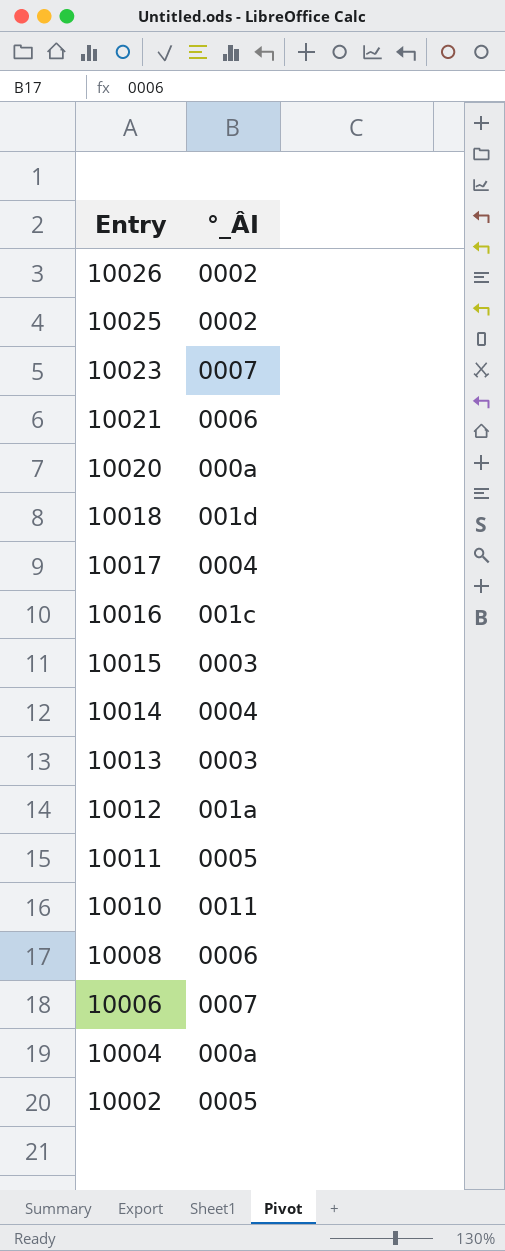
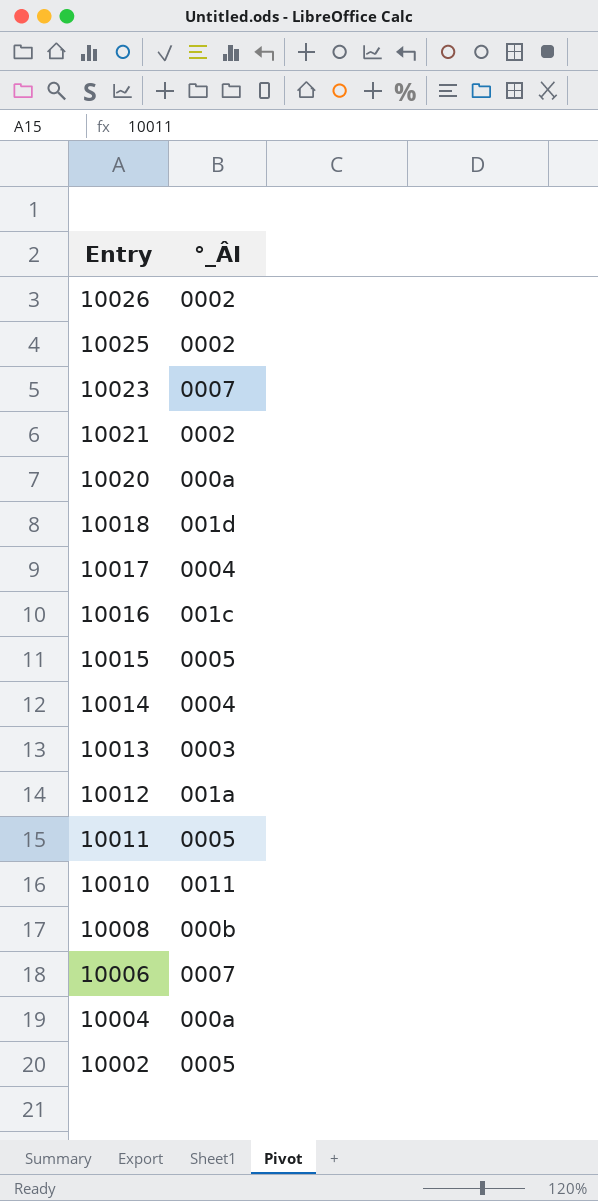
10021 | °_ÂI: 0006 -> 0002
10015 | °_ÂI: 0003 -> 0005
10008 | °_ÂI: 0006 -> 000b

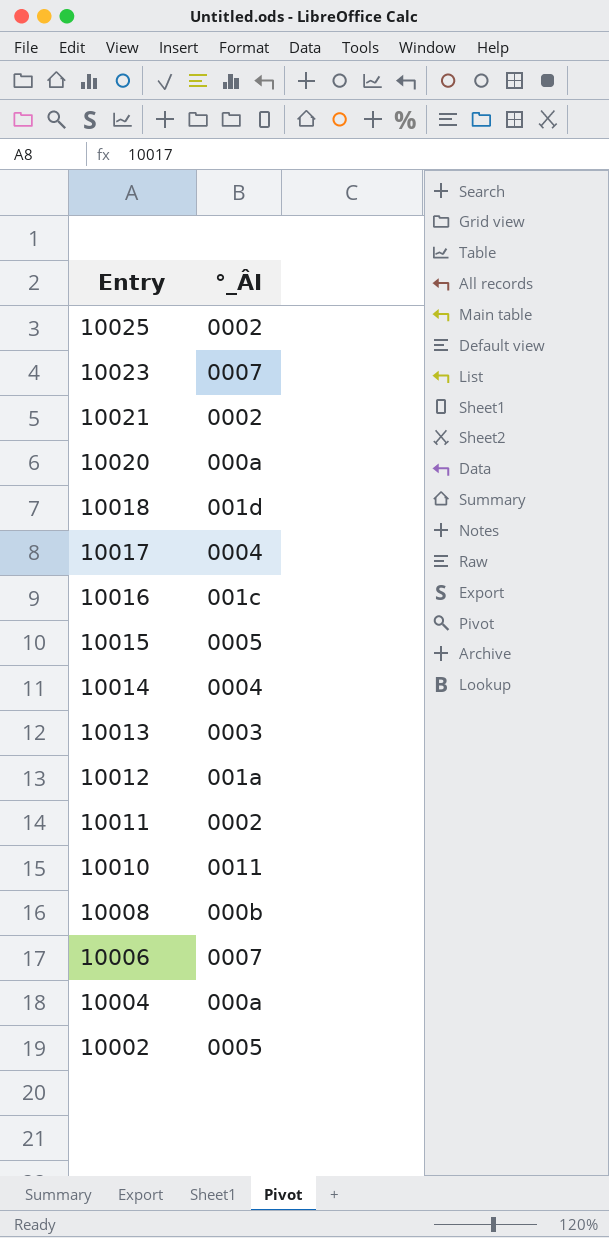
row 10026: 0002 -> none
10011 | °_ÂI: 0005 -> 0002

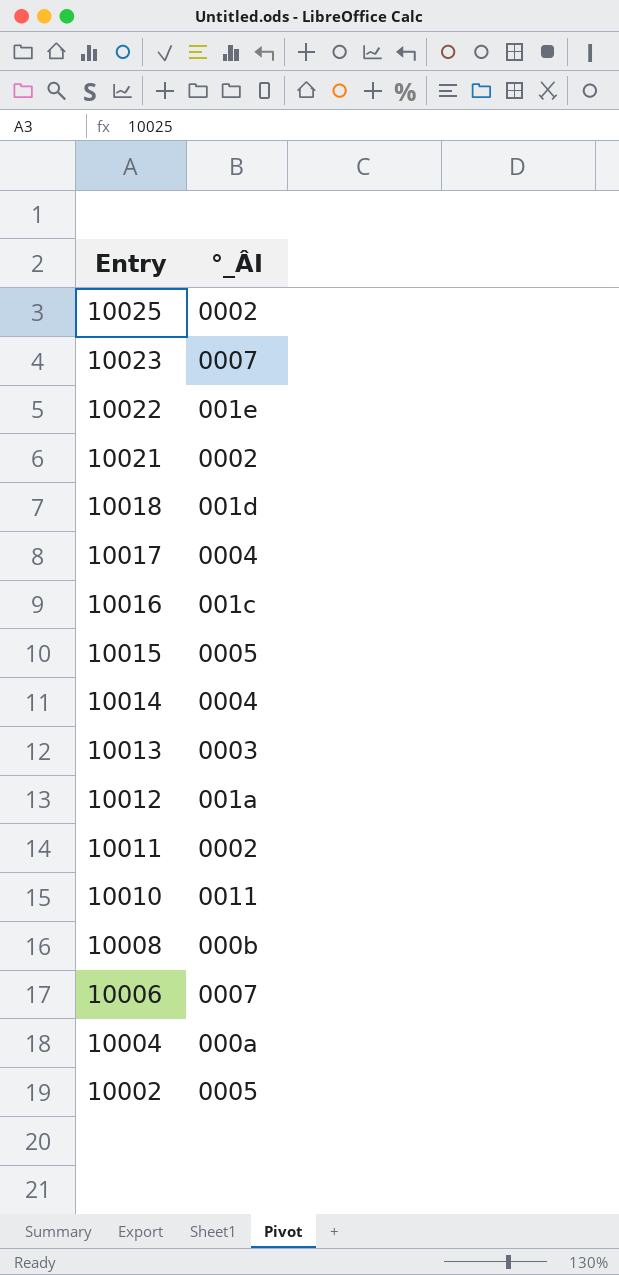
row 10020: 000a -> none
row 10022: none -> 001e

